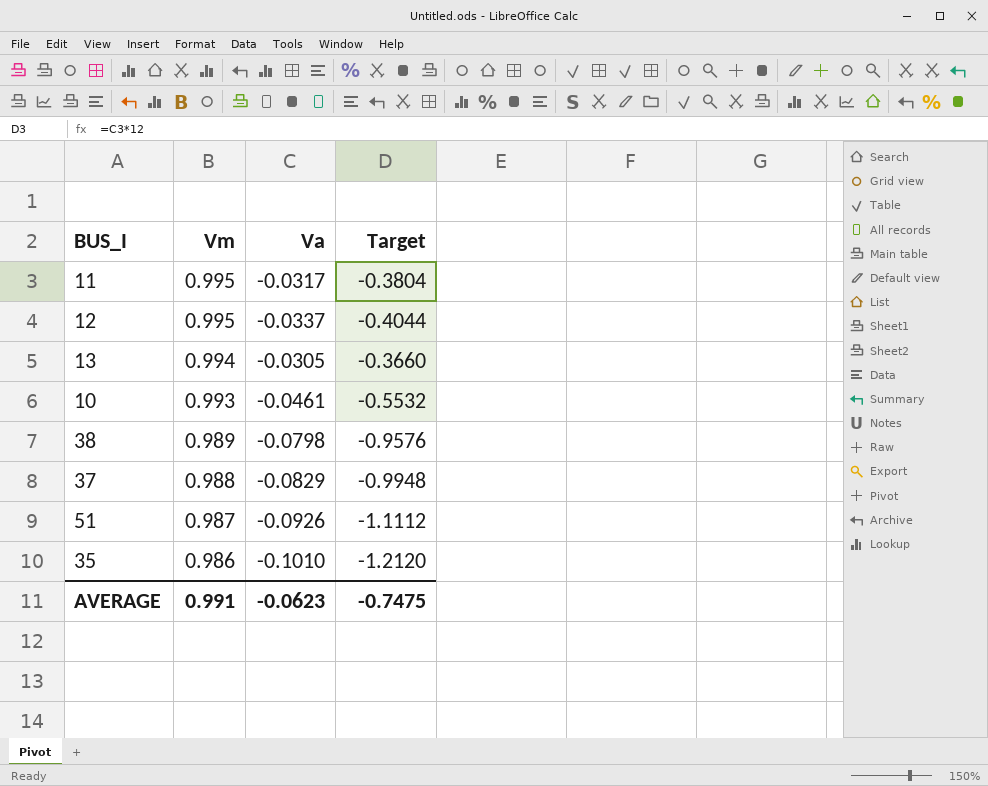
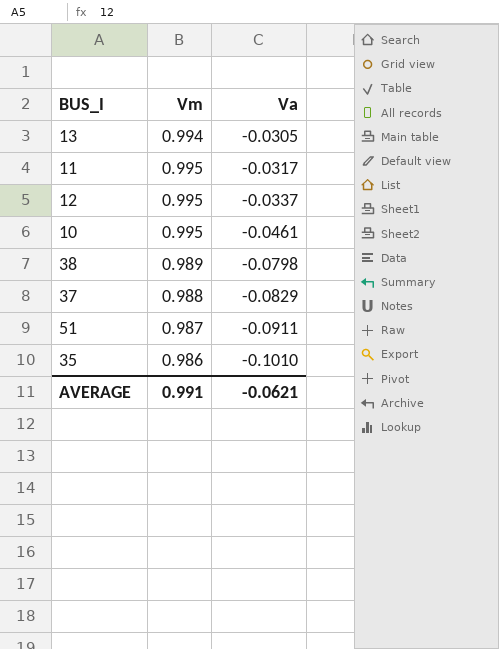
row order: Vm descending -> Va descending
column Target | formula: [Va] * 12 -> none
10 | Vm: 0.993 -> 0.995
51 | Va: -0.0926 -> -0.0911
AVERAGE | Va: -0.0623 -> -0.0621

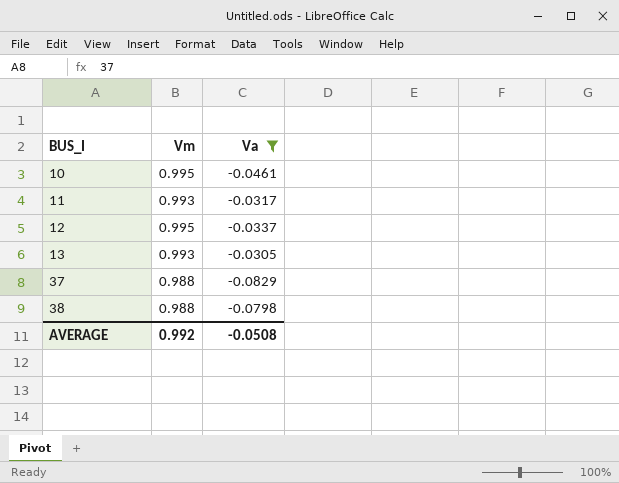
filter: none -> Va >= -0.0829
row order: Va descending -> BUS_I ascending
11 | Vm: 0.995 -> 0.993
13 | Vm: 0.994 -> 0.993
38 | Vm: 0.989 -> 0.988
AVERAGE | Vm: 0.991 -> 0.992
AVERAGE | Va: -0.0621 -> -0.0508

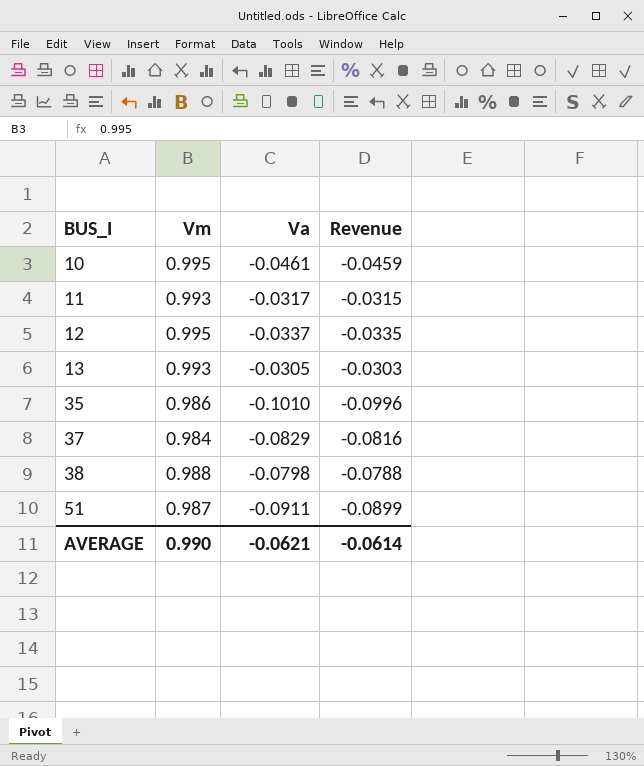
filter: Va >= -0.0829 -> none
column Revenue | formula: none -> [Vm] * [Va]
37 | Vm: 0.988 -> 0.984
AVERAGE | Vm: 0.992 -> 0.990
AVERAGE | Va: -0.0508 -> -0.0621

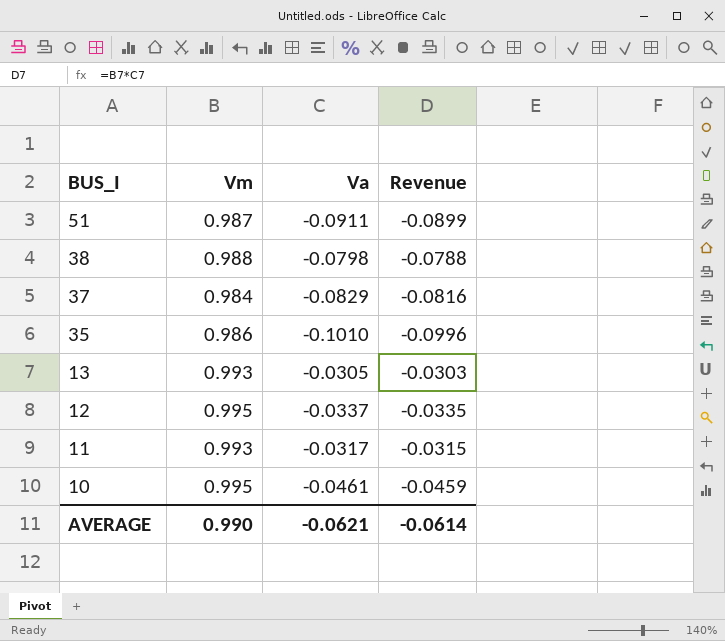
row order: BUS_I ascending -> BUS_I descending

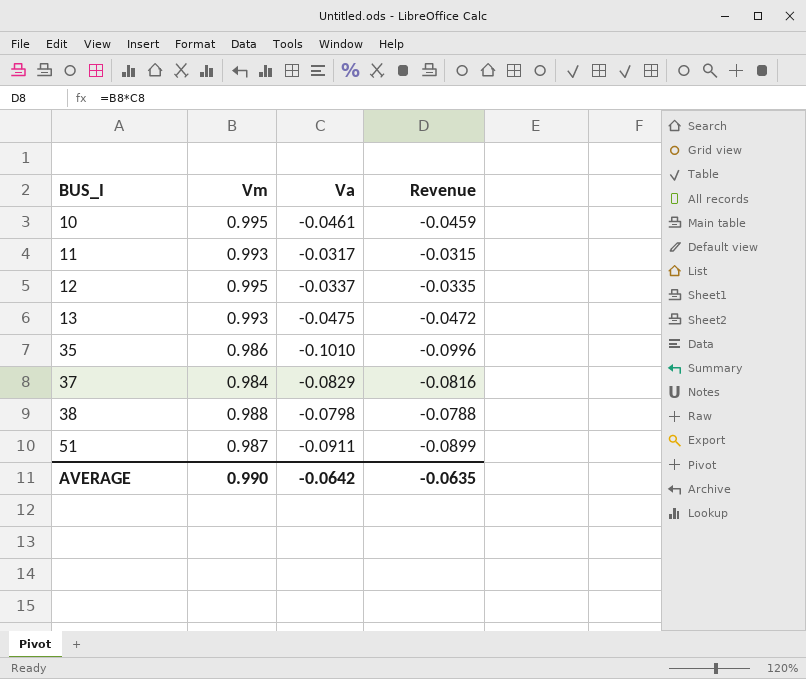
row order: BUS_I descending -> BUS_I ascending
13 | Va: -0.0305 -> -0.0475
13 | Revenue: -0.0303 -> -0.0472
AVERAGE | Va: -0.0621 -> -0.0642
AVERAGE | Revenue: -0.0614 -> -0.0635

